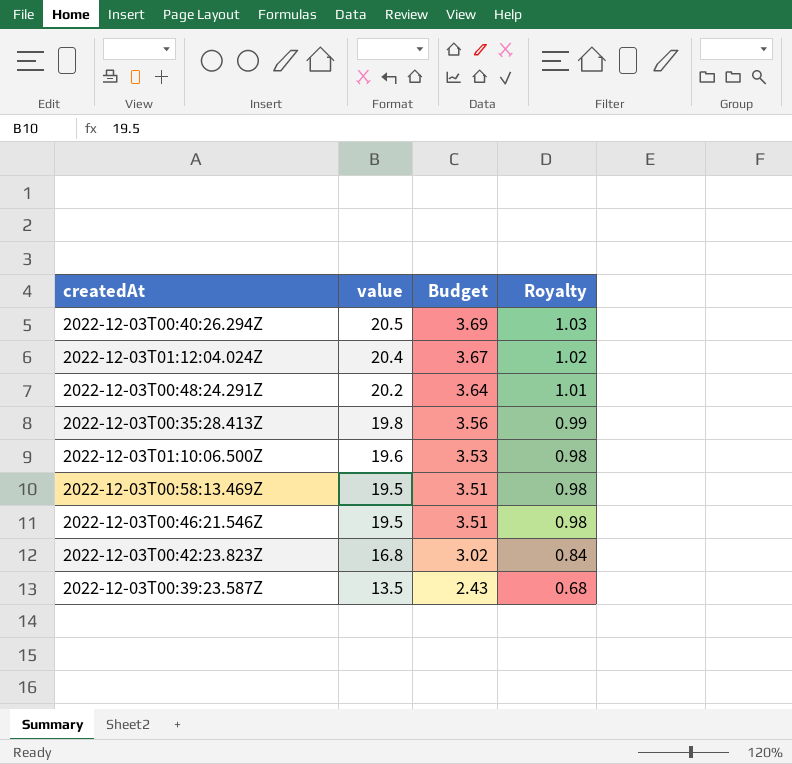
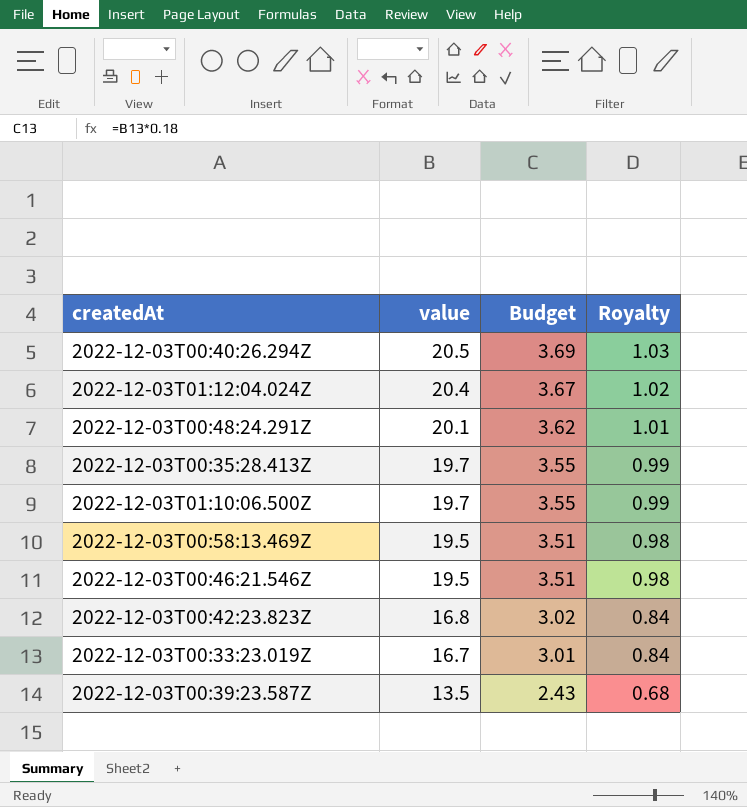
2022-12-03T00:48:24.291Z | value: 20.2 -> 20.1
2022-12-03T00:48:24.291Z | Budget: 3.64 -> 3.62
2022-12-03T00:35:28.413Z | value: 19.8 -> 19.7
2022-12-03T00:35:28.413Z | Budget: 3.56 -> 3.55
2022-12-03T01:10:06.500Z | value: 19.6 -> 19.7
2022-12-03T01:10:06.500Z | Budget: 3.53 -> 3.55
2022-12-03T01:10:06.500Z | Royalty: 0.98 -> 0.99
row 2022-12-03T00:33:23.019Z: none -> 16.7 | 3.01 | 0.84

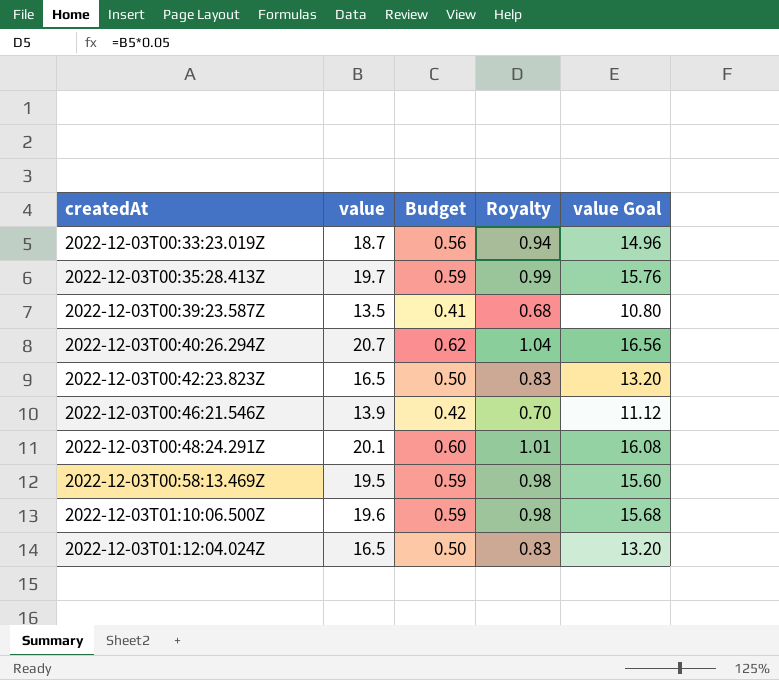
row order: value descending -> createdAt ascending
column Budget | formula: [value] * 0.18 -> [value] * 0.03
column value Goal | formula: none -> [value] * 0.8
2022-12-03T00:33:23.019Z | value: 16.7 -> 18.7
2022-12-03T00:33:23.019Z | Royalty: 0.84 -> 0.94
2022-12-03T00:40:26.294Z | value: 20.5 -> 20.7
2022-12-03T00:40:26.294Z | Royalty: 1.03 -> 1.04
2022-12-03T00:42:23.823Z | value: 16.8 -> 16.5
2022-12-03T00:42:23.823Z | Royalty: 0.84 -> 0.83
2022-12-03T00:46:21.546Z | value: 19.5 -> 13.9
2022-12-03T00:46:21.546Z | Royalty: 0.98 -> 0.70
2022-12-03T01:10:06.500Z | value: 19.7 -> 19.6
2022-12-03T01:10:06.500Z | Royalty: 0.99 -> 0.98
2022-12-03T01:12:04.024Z | value: 20.4 -> 16.5
2022-12-03T01:12:04.024Z | Royalty: 1.02 -> 0.83

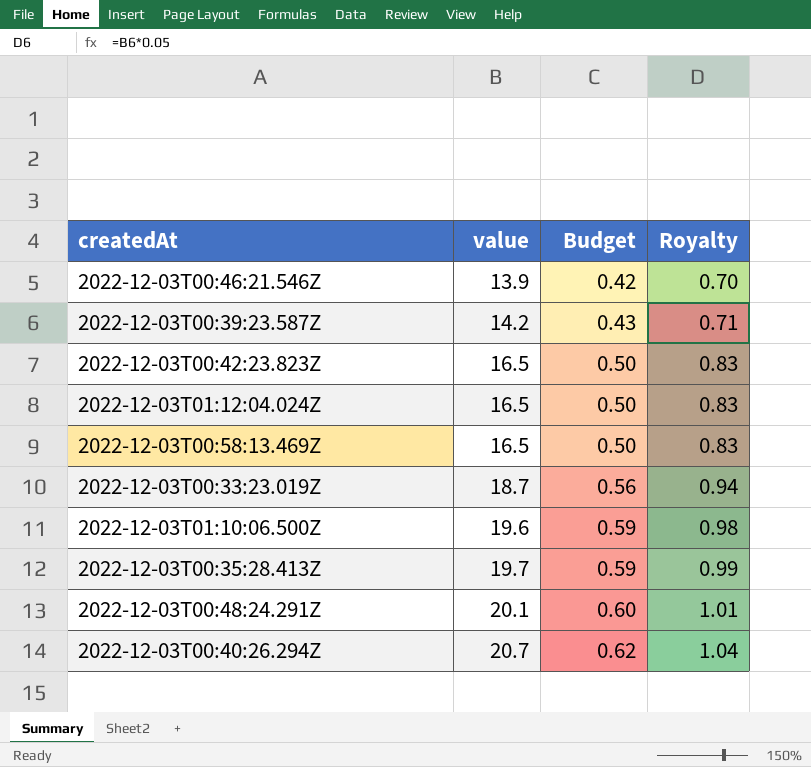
row order: createdAt ascending -> value ascending
column value Goal | formula: [value] * 0.8 -> none
2022-12-03T00:39:23.587Z | value: 13.5 -> 14.2
2022-12-03T00:39:23.587Z | Budget: 0.41 -> 0.43
2022-12-03T00:39:23.587Z | Royalty: 0.68 -> 0.71
2022-12-03T00:58:13.469Z | value: 19.5 -> 16.5
2022-12-03T00:58:13.469Z | Budget: 0.59 -> 0.50
2022-12-03T00:58:13.469Z | Royalty: 0.98 -> 0.83

